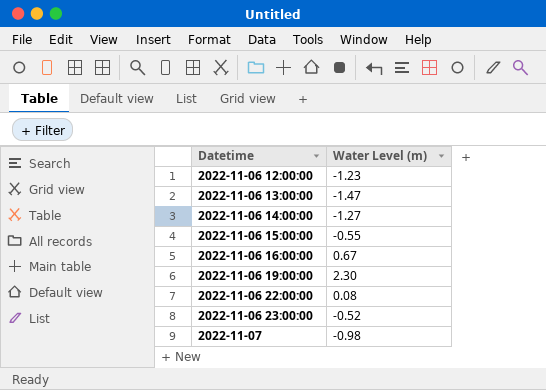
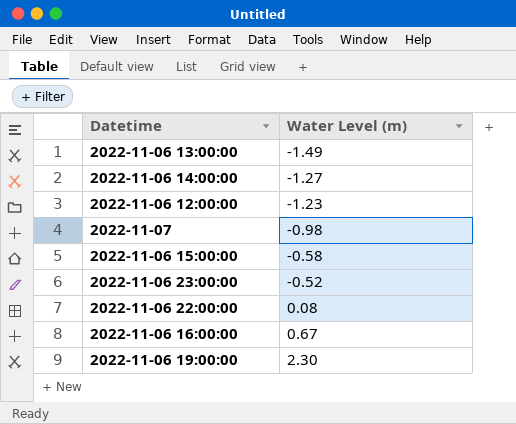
row order: Datetime ascending -> Water Level (m) ascending
2022-11-06 13:00:00 | Water Level (m): -1.47 -> -1.49
2022-11-06 15:00:00 | Water Level (m): -0.55 -> -0.58

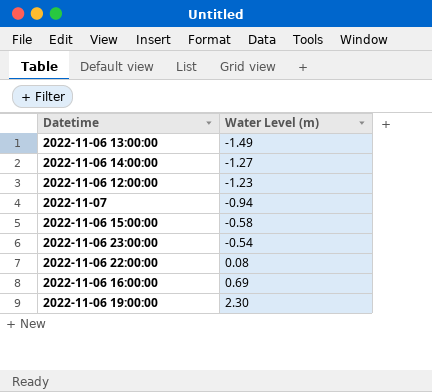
2022-11-07 | Water Level (m): -0.98 -> -0.94
2022-11-06 23:00:00 | Water Level (m): -0.52 -> -0.54
2022-11-06 16:00:00 | Water Level (m): 0.67 -> 0.69

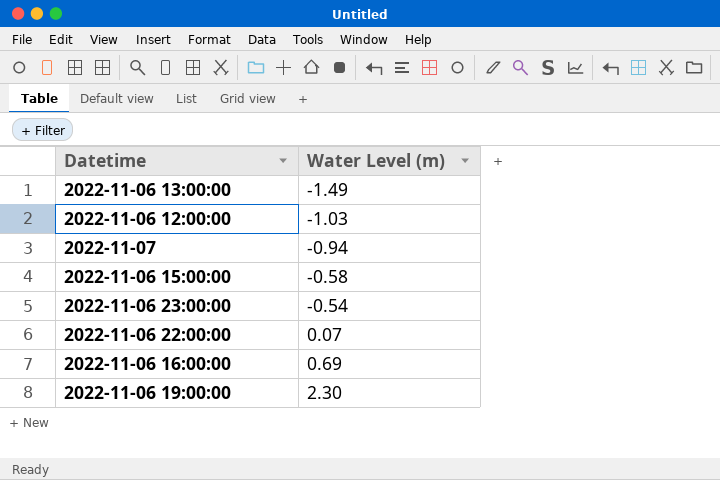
row 2022-11-06 14:00:00: -1.27 -> none
2022-11-06 12:00:00 | Water Level (m): -1.23 -> -1.03
2022-11-06 22:00:00 | Water Level (m): 0.08 -> 0.07

